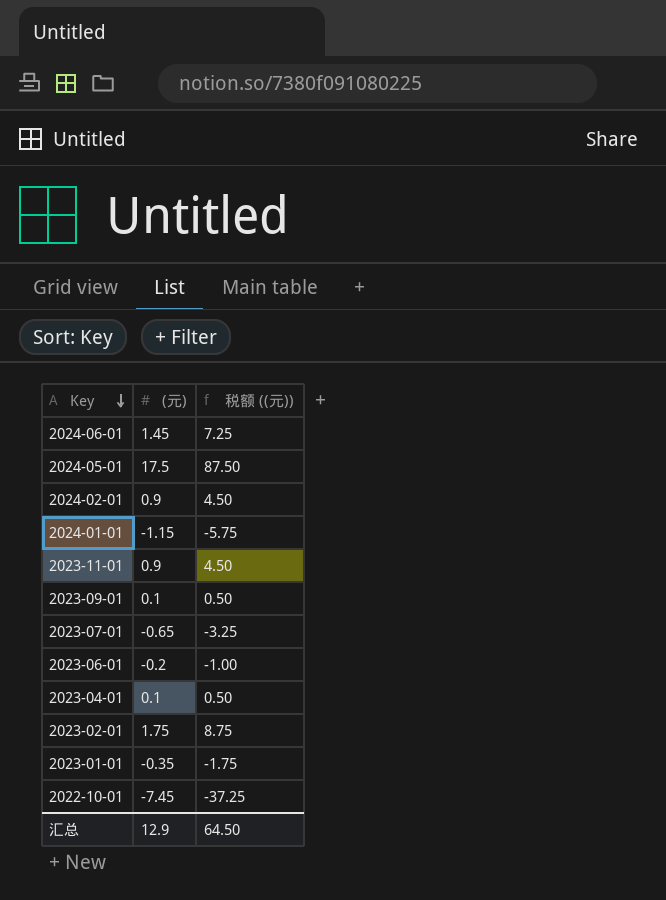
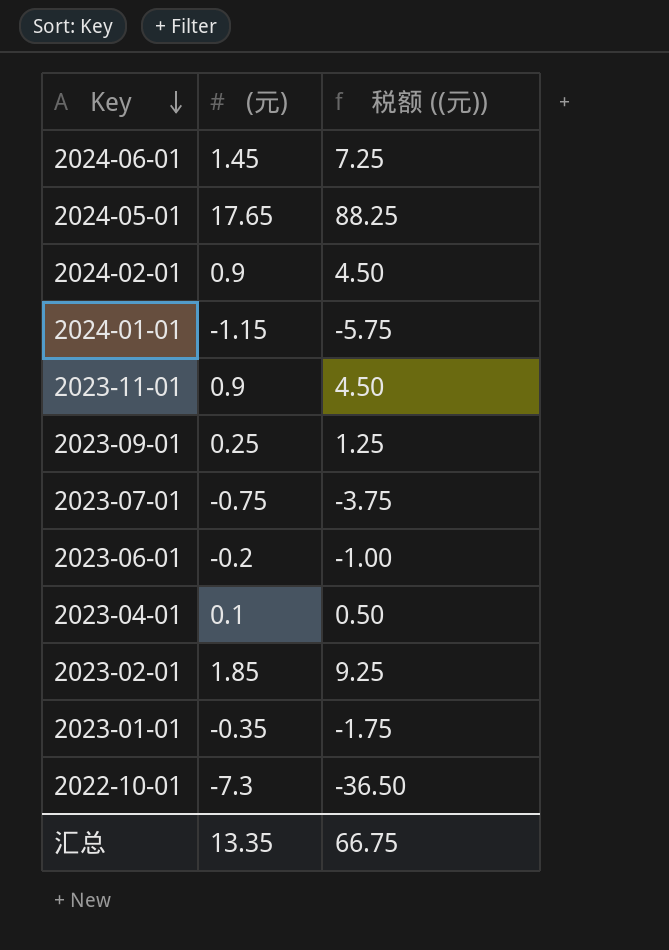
2024-05-01 | (元): 17.5 -> 17.65
2024-05-01 | 税额 ((元)): 87.50 -> 88.25
2023-09-01 | (元): 0.1 -> 0.25
2023-09-01 | 税额 ((元)): 0.50 -> 1.25
2023-07-01 | (元): -0.65 -> -0.75
2023-07-01 | 税额 ((元)): -3.25 -> -3.75
2023-02-01 | (元): 1.75 -> 1.85
2023-02-01 | 税额 ((元)): 8.75 -> 9.25
2022-10-01 | (元): -7.45 -> -7.3
2022-10-01 | 税额 ((元)): -37.25 -> -36.50
汇总 | (元): 12.9 -> 13.35
汇总 | 税额 ((元)): 64.50 -> 66.75

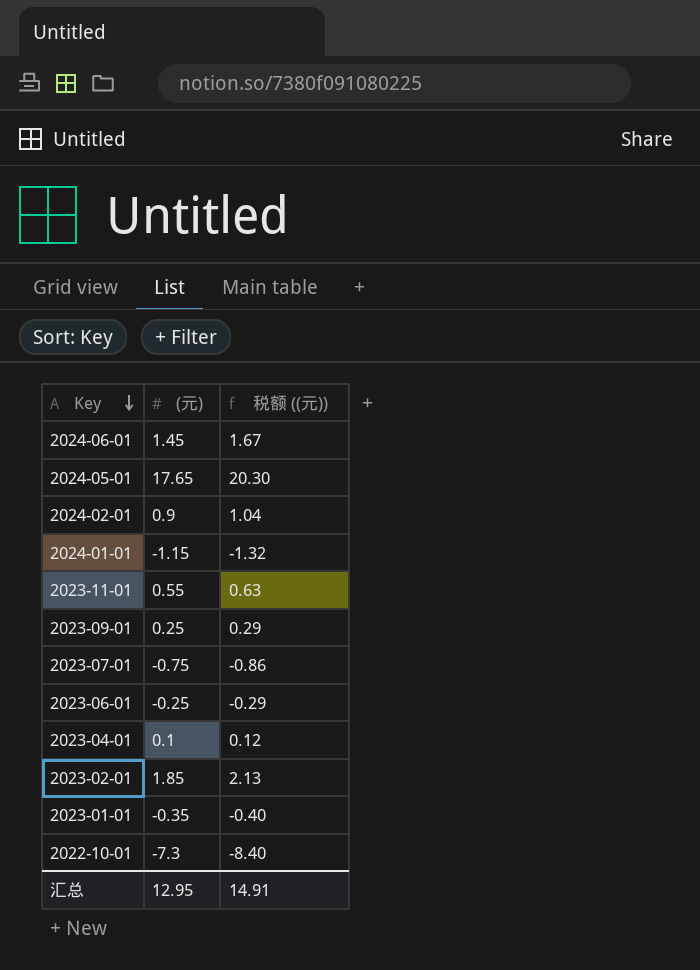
column 税额 ((元)) | formula: [(元)] * 5 -> [(元)] * 1.15
2023-11-01 | (元): 0.9 -> 0.55
2023-06-01 | (元): -0.2 -> -0.25
汇总 | (元): 13.35 -> 12.95
汇总 | 税额 ((元)): 66.75 -> 14.91

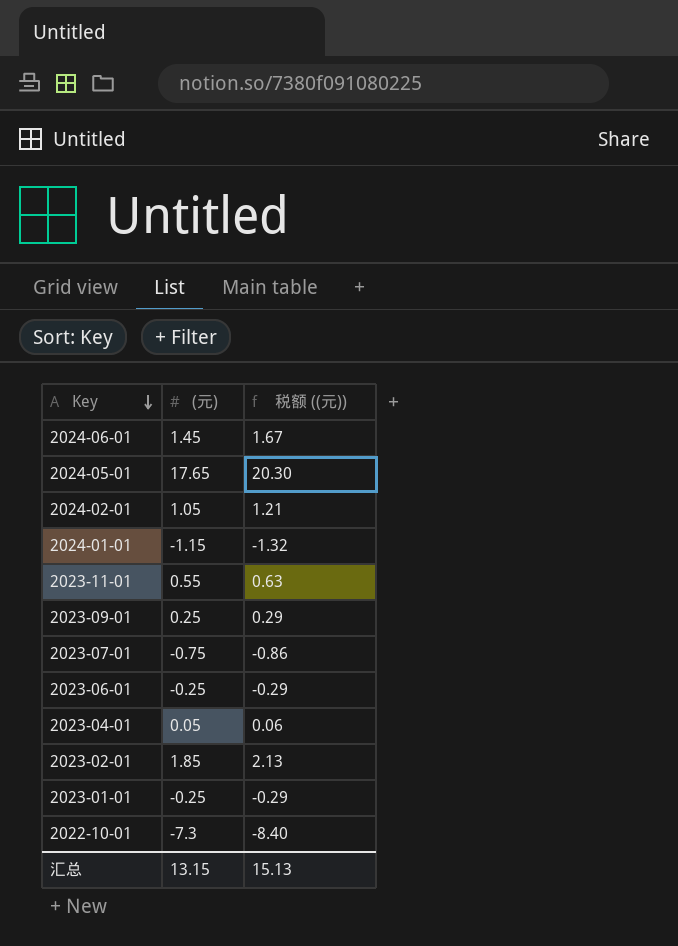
2024-02-01 | (元): 0.9 -> 1.05
2024-02-01 | 税额 ((元)): 1.04 -> 1.21
2023-04-01 | (元): 0.1 -> 0.05
2023-04-01 | 税额 ((元)): 0.12 -> 0.06
2023-01-01 | (元): -0.35 -> -0.25
2023-01-01 | 税额 ((元)): -0.40 -> -0.29
汇总 | (元): 12.95 -> 13.15
汇总 | 税额 ((元)): 14.91 -> 15.13

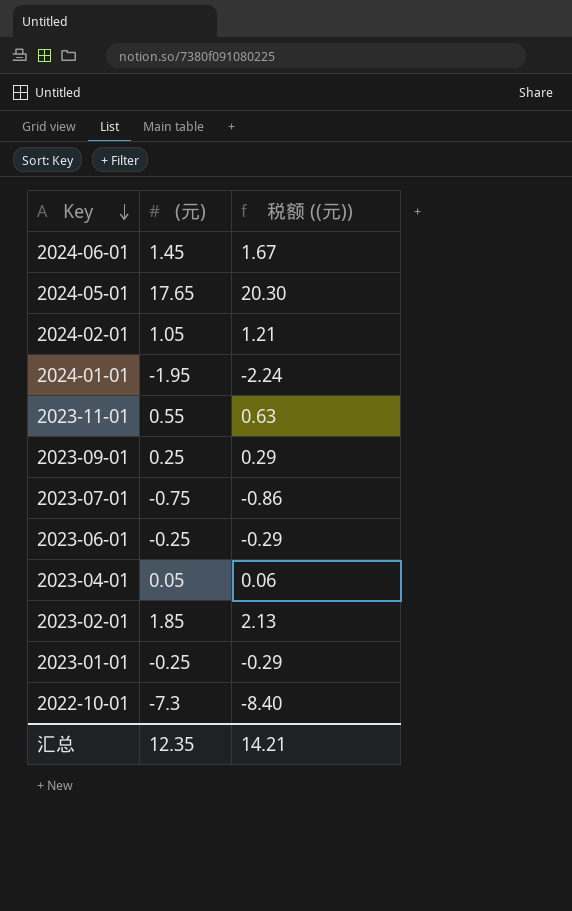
2024-01-01 | (元): -1.15 -> -1.95
2024-01-01 | 税额 ((元)): -1.32 -> -2.24
汇总 | (元): 13.15 -> 12.35
汇总 | 税额 ((元)): 15.13 -> 14.21

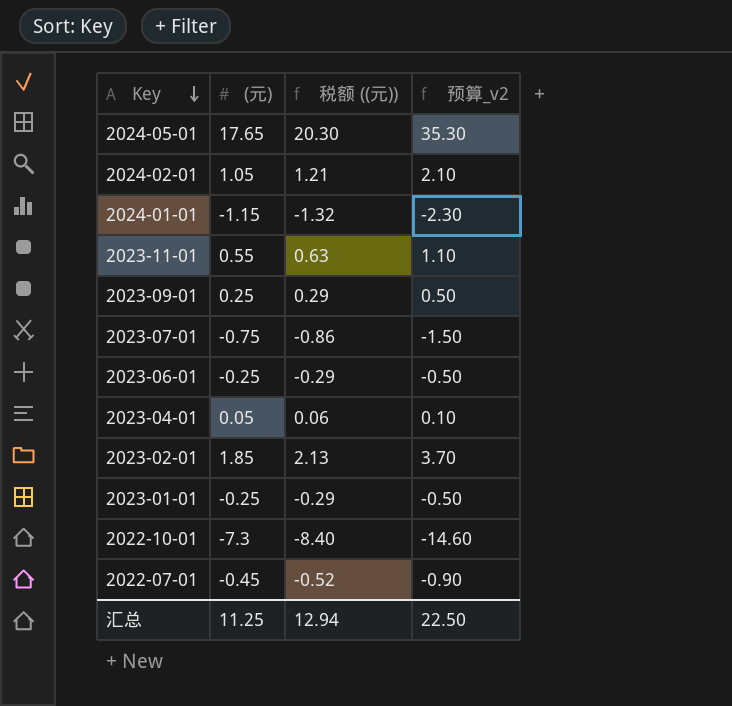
column 预算_v2 | formula: none -> [(元)] * 2
row 2024-06-01: 1.45 | 1.67 -> none
2024-01-01 | (元): -1.95 -> -1.15
2024-01-01 | 税额 ((元)): -2.24 -> -1.32
row 2022-07-01: none -> -0.45 | -0.52 | -0.90
汇总 | (元): 12.35 -> 11.25
汇总 | 税额 ((元)): 14.21 -> 12.94

